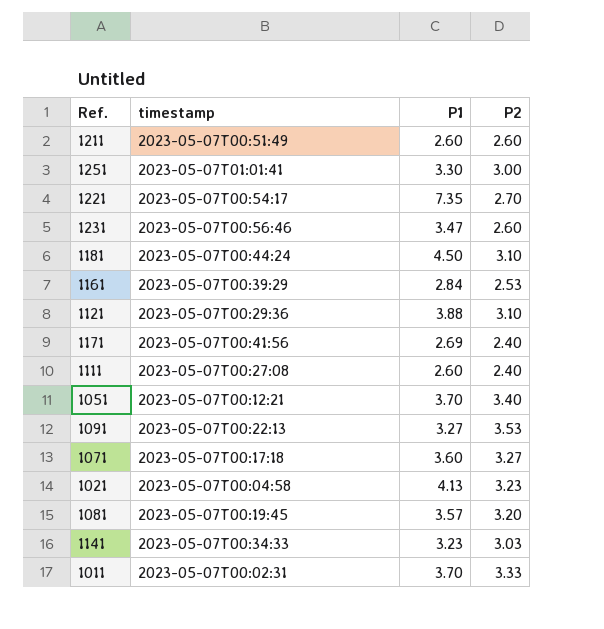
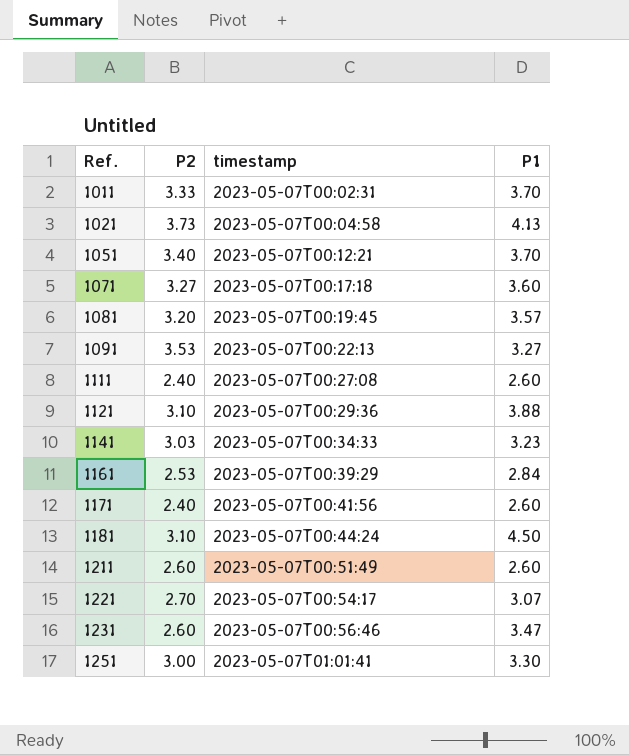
row order: none -> Ref. ascending
column P2 | position: 4 -> 2
1021 | P2: 3.23 -> 3.73
1171 | P1: 2.69 -> 2.60
1221 | P1: 7.35 -> 3.07

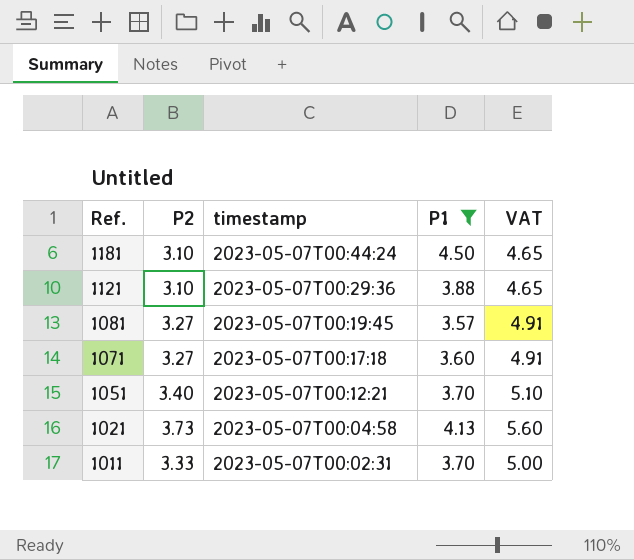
filter: none -> P1 >= 3.57
row order: Ref. ascending -> Ref. descending
column VAT | formula: none -> [P2] * 1.5
1081 | P2: 3.20 -> 3.27

